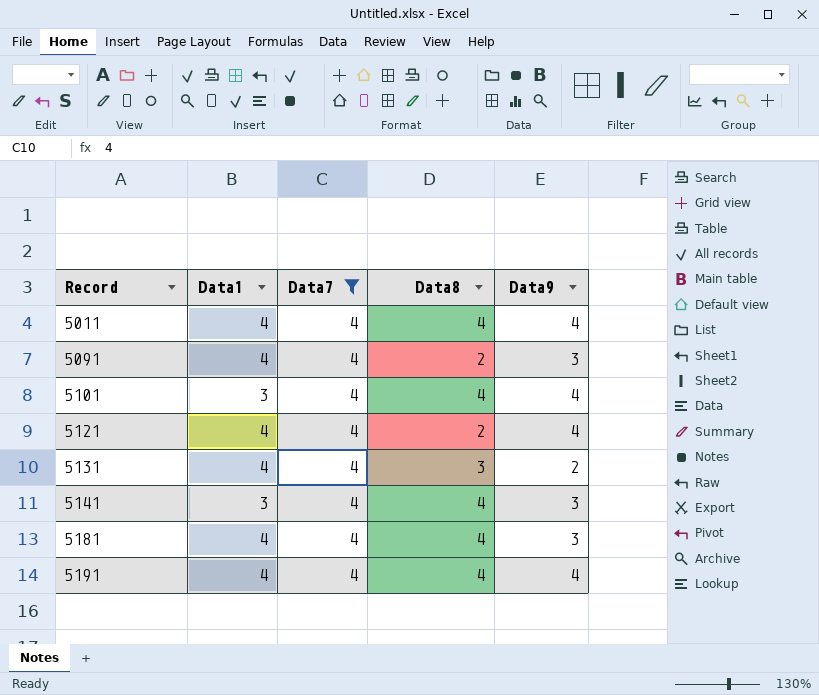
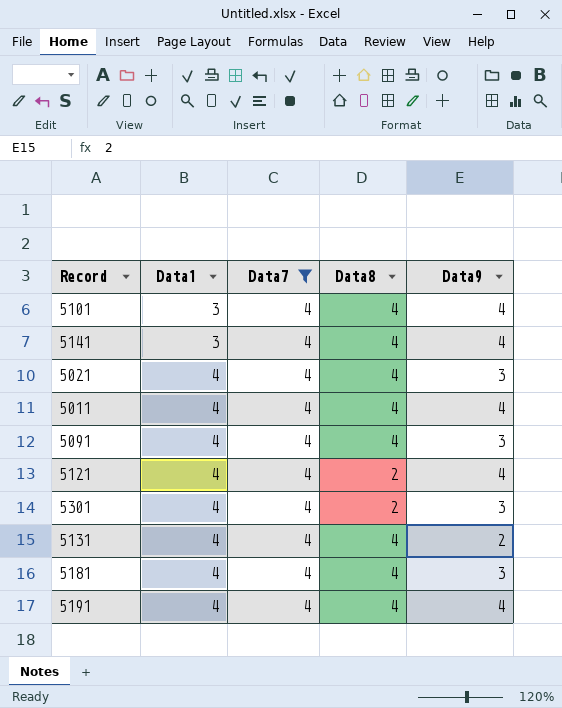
row order: Record ascending -> Data1 ascending
5141 | Data9: 3 -> 4
row 5021: none -> 4 | 4 | 4 | 3
5091 | Data8: 2 -> 4
row 5301: none -> 4 | 4 | 2 | 3
5131 | Data8: 3 -> 4

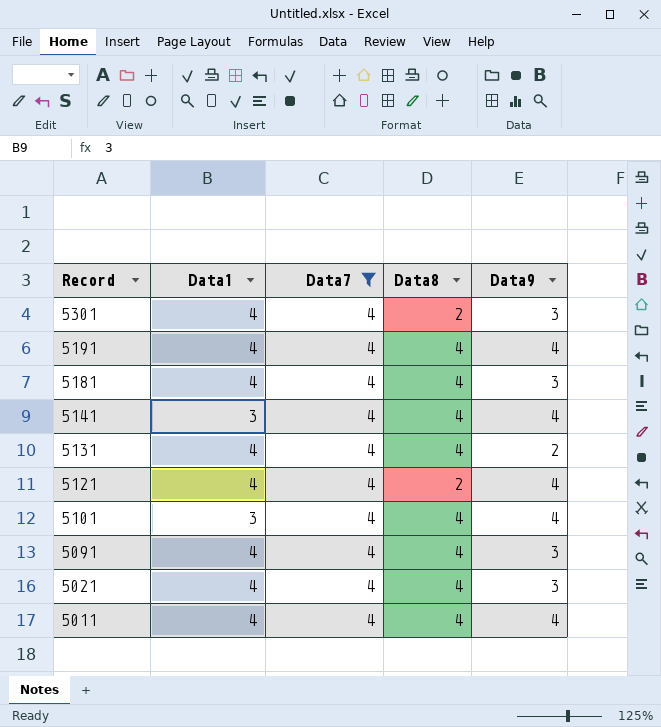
row order: Data1 ascending -> Record descending

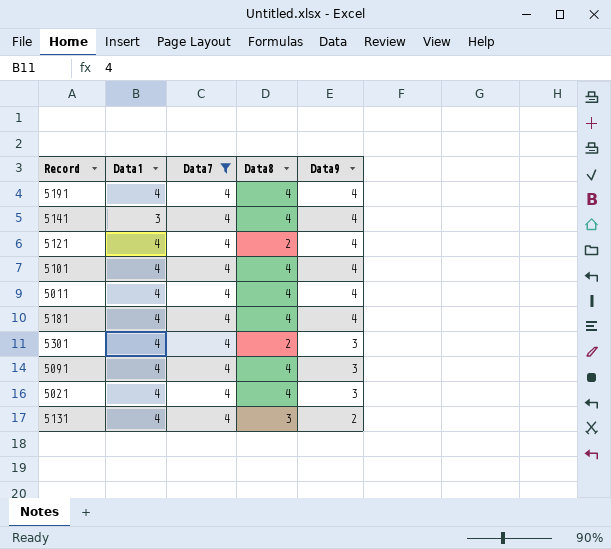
row order: Record descending -> Data9 descending
5101 | Data1: 3 -> 4
5181 | Data9: 3 -> 4
5131 | Data8: 4 -> 3

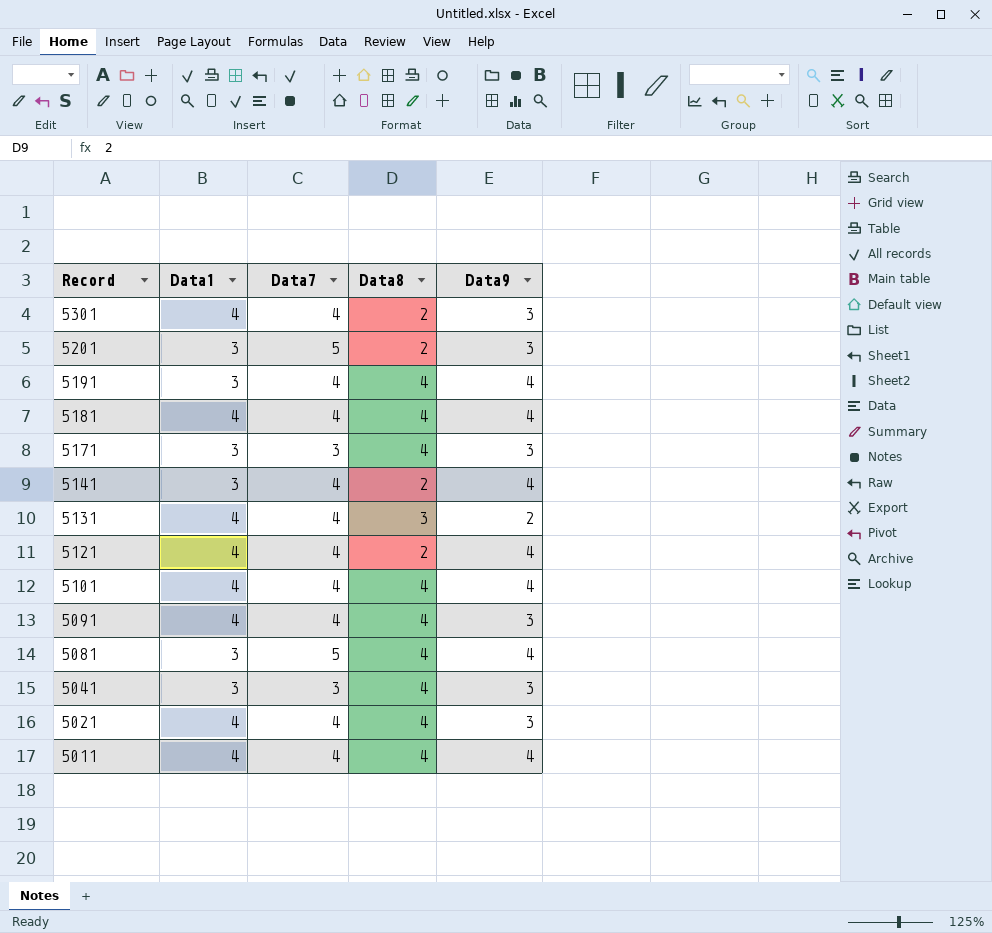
filter: Data7 = 4 -> none
row order: Data9 descending -> Record descending
5191 | Data1: 4 -> 3
5141 | Data8: 4 -> 2

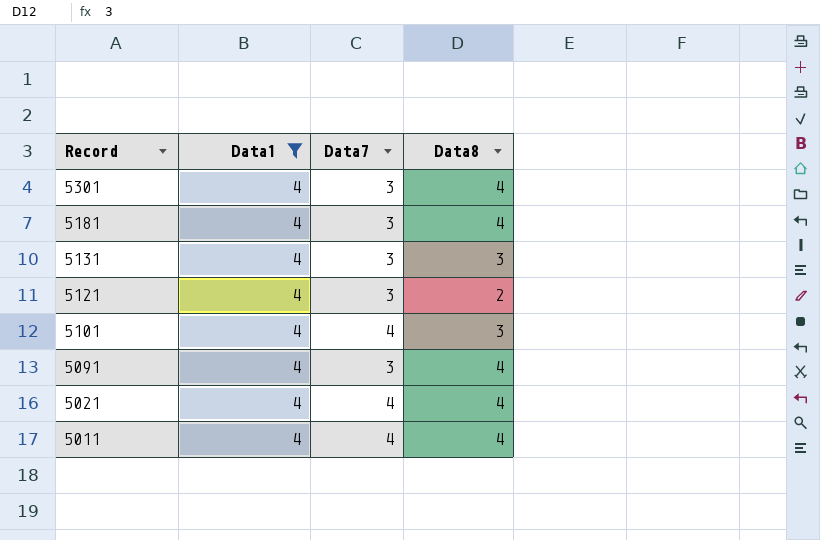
filter: none -> Data1 = 4
column Data9 | position: 5 -> none
5301 | Data7: 4 -> 3
5301 | Data8: 2 -> 4
5181 | Data7: 4 -> 3
5131 | Data7: 4 -> 3
5121 | Data7: 4 -> 3
5101 | Data8: 4 -> 3
5091 | Data7: 4 -> 3

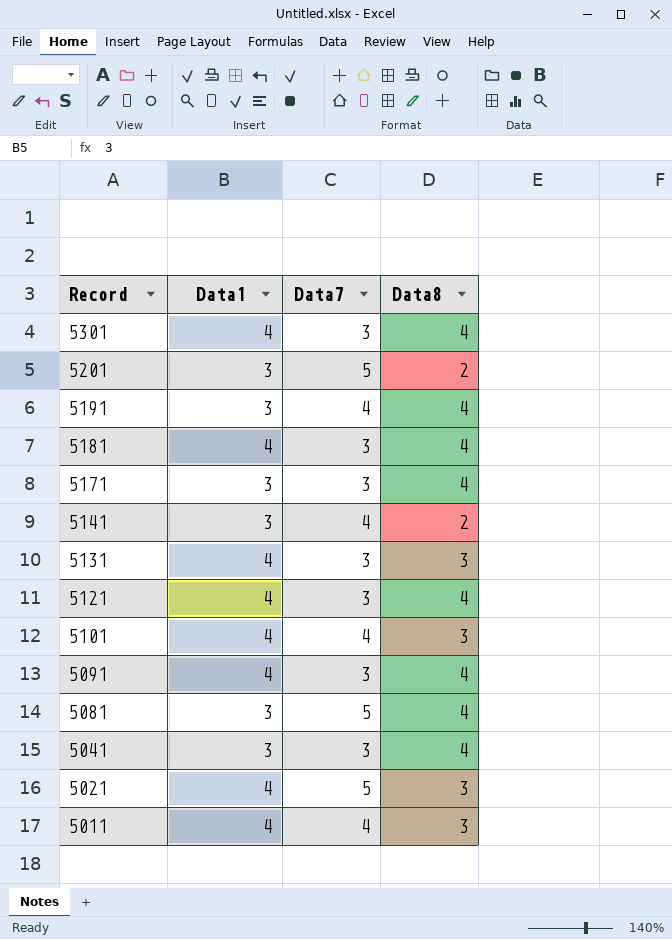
filter: Data1 = 4 -> none
5121 | Data8: 2 -> 4
5021 | Data7: 4 -> 5
5021 | Data8: 4 -> 3
5011 | Data8: 4 -> 3

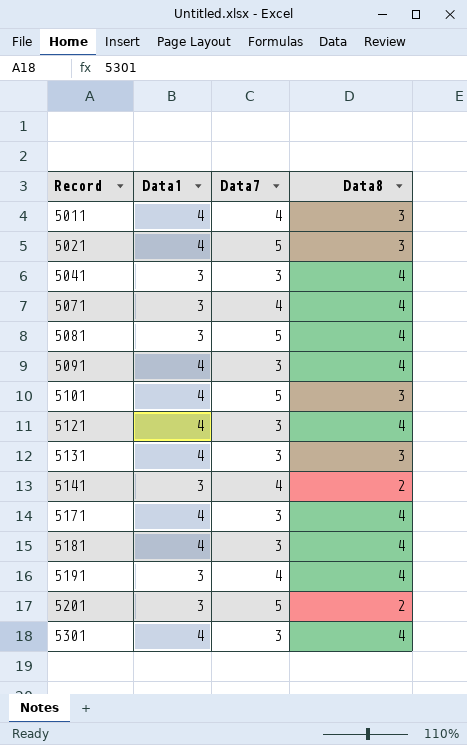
row order: Record descending -> Record ascending
row 5071: none -> 3 | 4 | 4
5101 | Data7: 4 -> 5
5171 | Data1: 3 -> 4

